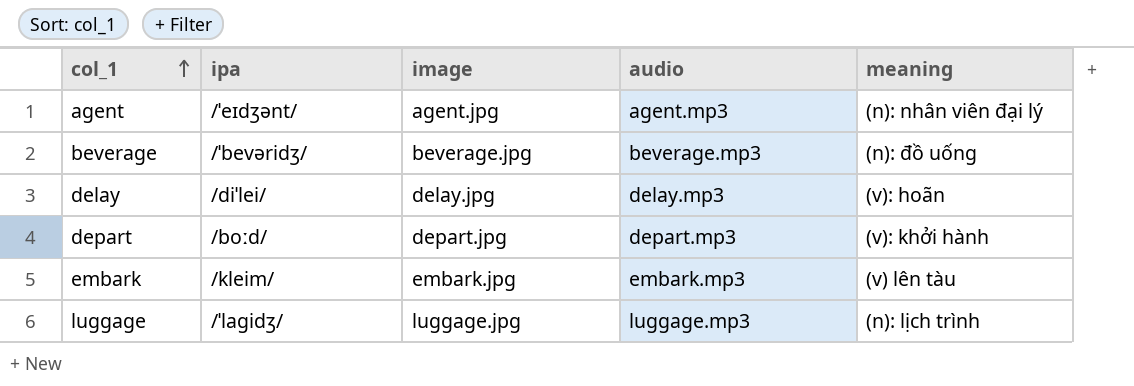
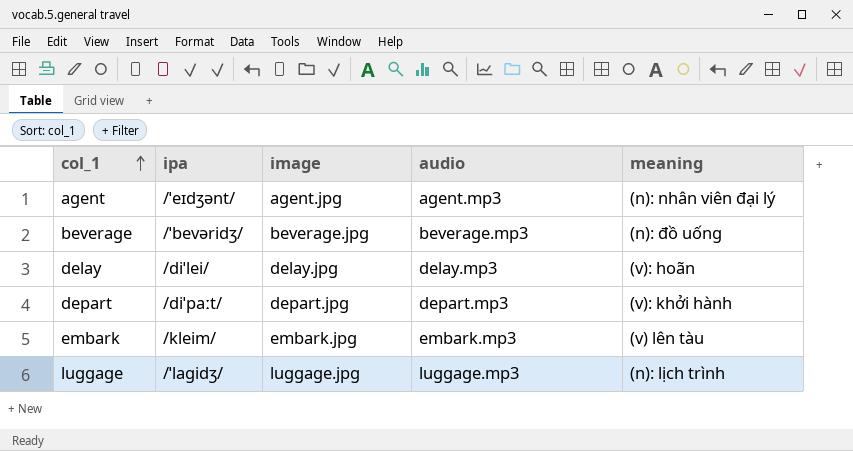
depart | ipa: /boːd/ -> /diˈpaːt/

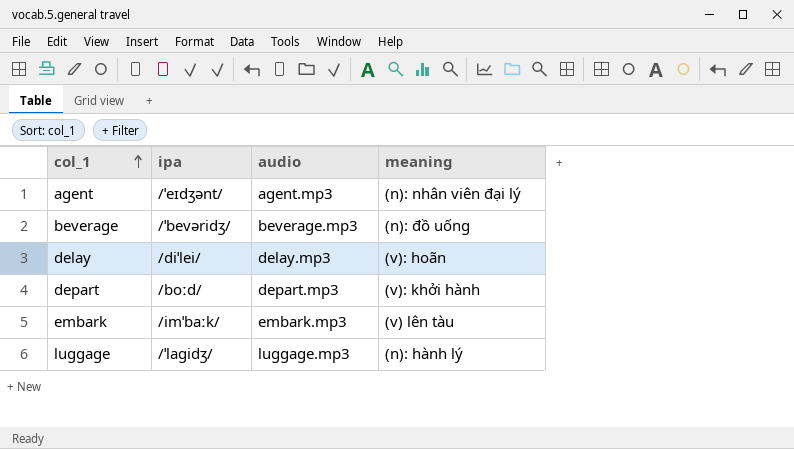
column image | position: 3 -> none
depart | ipa: /diˈpaːt/ -> /boːd/
embark | ipa: /kleim/ -> /imˈbaːk/
luggage | meaning: (n): lịch trình -> (n): hành lý

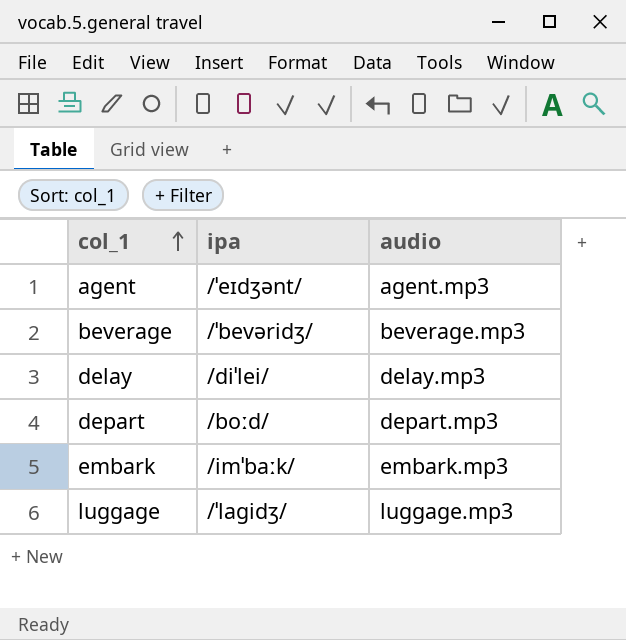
column meaning | position: 4 -> none

